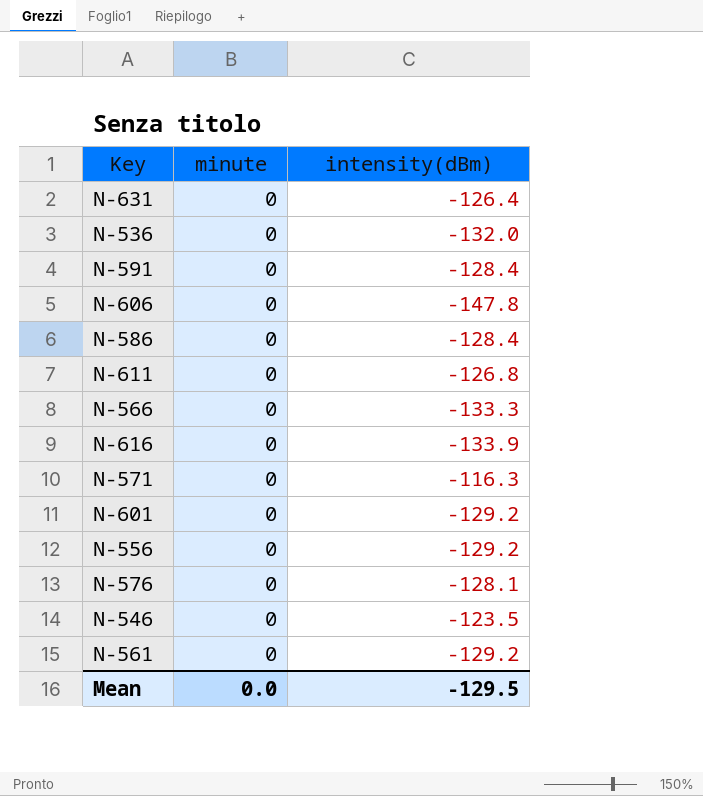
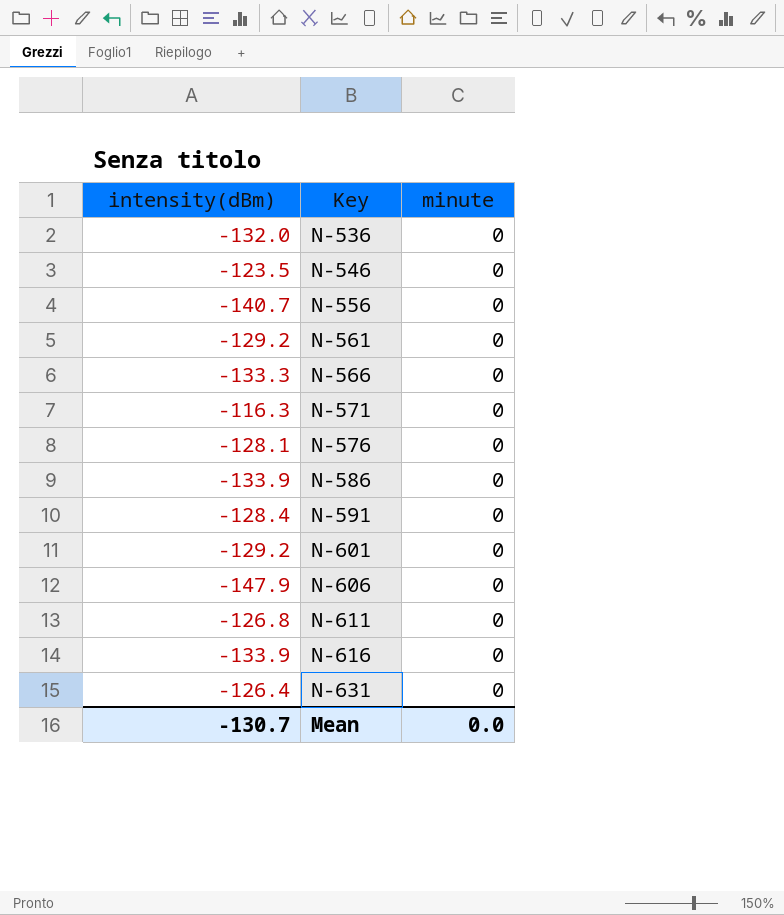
row order: none -> Key ascending
column intensity(dBm) | position: 3 -> 1
N-556 | intensity(dBm): -129.2 -> -140.7
N-586 | intensity(dBm): -128.4 -> -133.9
N-606 | intensity(dBm): -147.8 -> -147.9
Mean | intensity(dBm): -129.5 -> -130.7

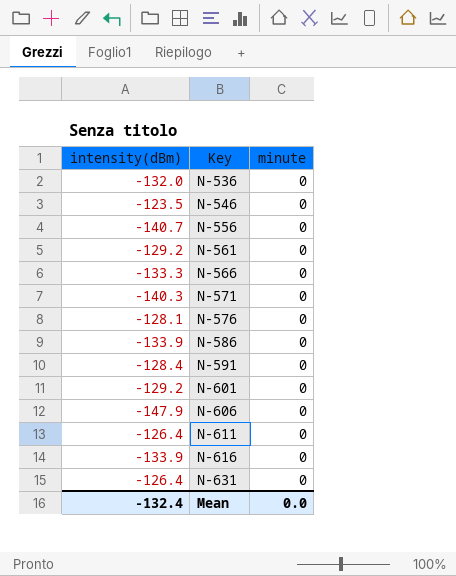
N-571 | intensity(dBm): -116.3 -> -140.3
N-611 | intensity(dBm): -126.8 -> -126.4
Mean | intensity(dBm): -130.7 -> -132.4

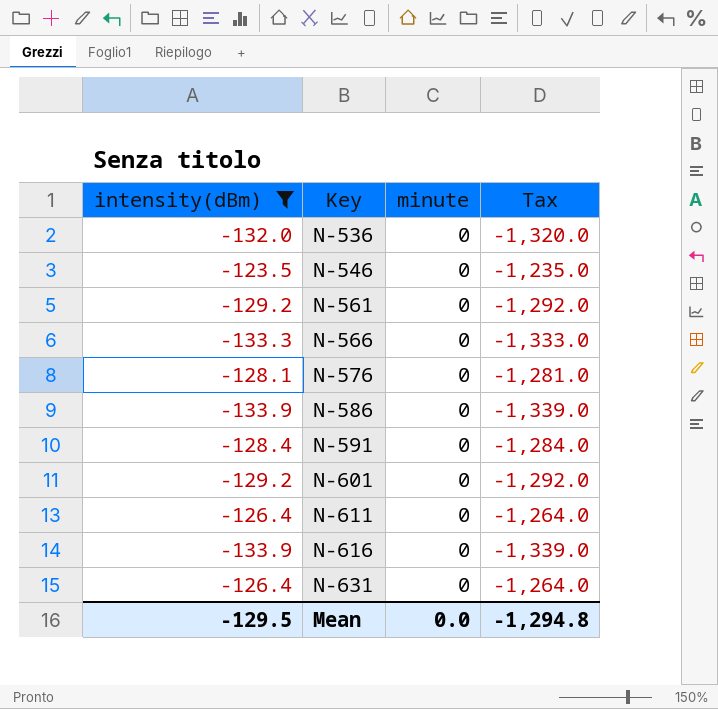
filter: none -> intensity(dBm) >= -133.9
column Tax | formula: none -> [intensity(dBm)] * 10
Mean | intensity(dBm): -132.4 -> -129.5

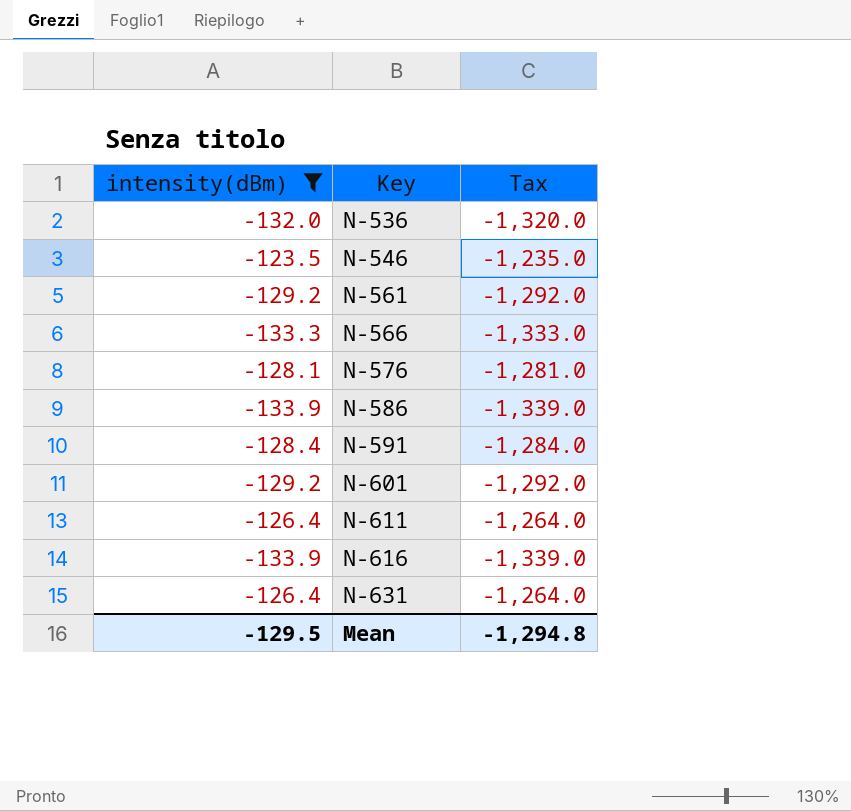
column minute | position: 3 -> none

